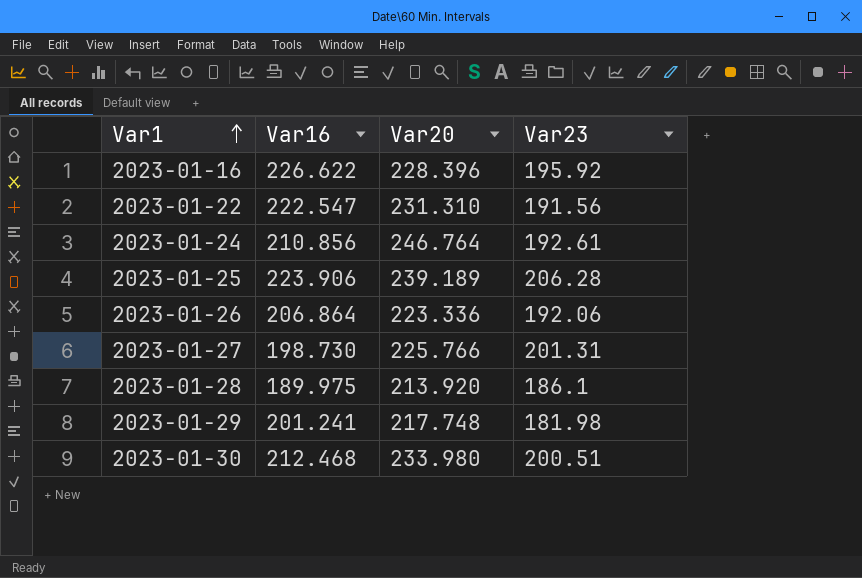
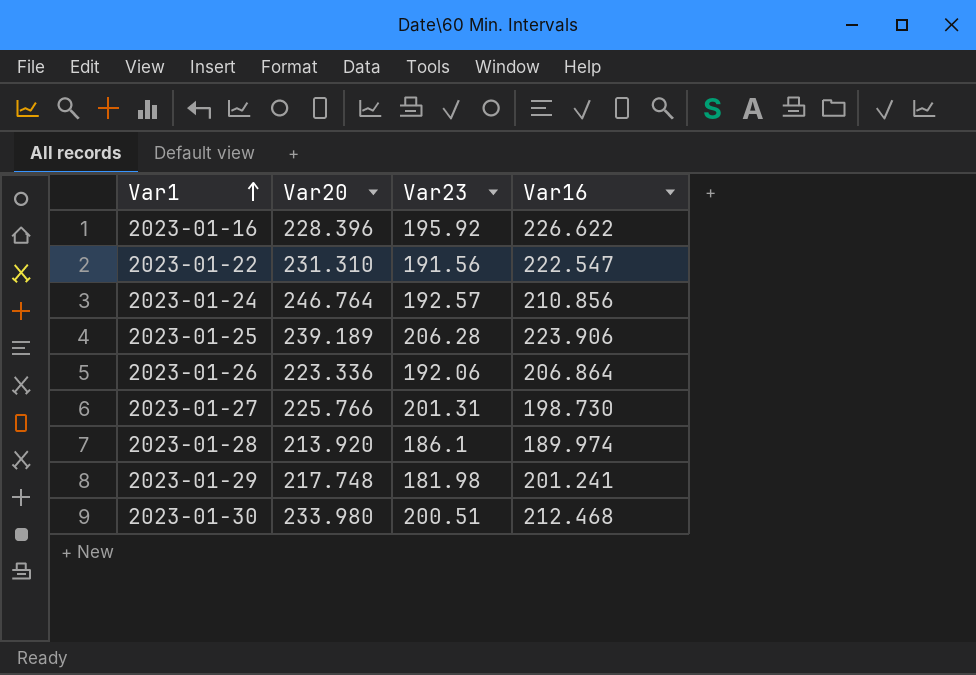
column Var16 | position: 2 -> 4
2023-01-24 | Var23: 192.61 -> 192.57
2023-01-28 | Var16: 189.975 -> 189.974

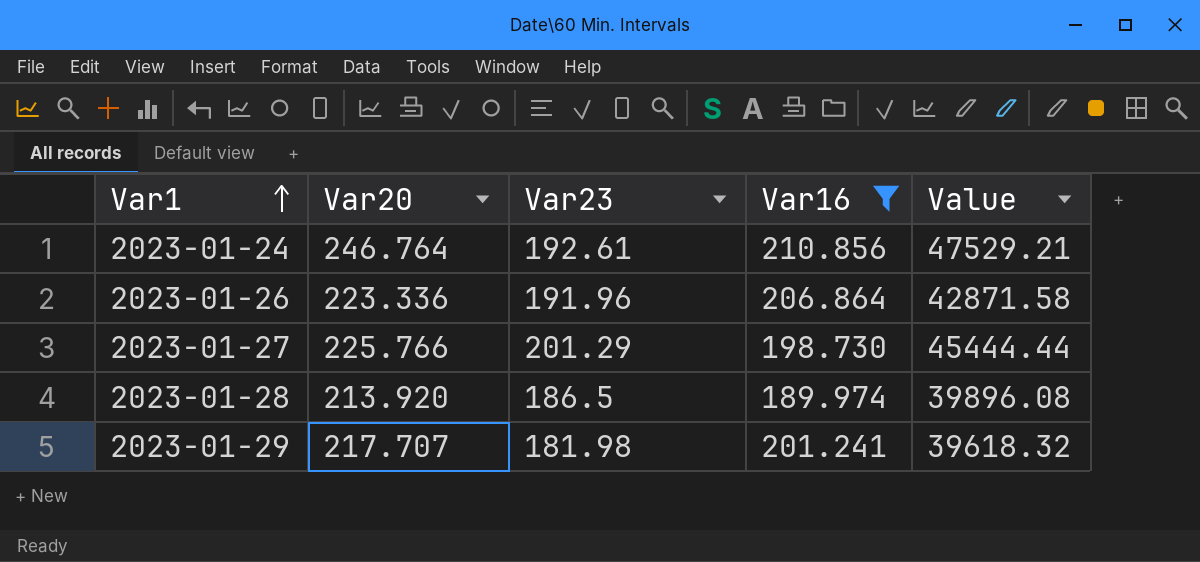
filter: none -> Var16 <= 210.856
column Value | formula: none -> [Var20] * [Var23]
2023-01-24 | Var23: 192.57 -> 192.61
2023-01-26 | Var23: 192.06 -> 191.96
2023-01-27 | Var23: 201.31 -> 201.29
2023-01-28 | Var23: 186.1 -> 186.5
2023-01-29 | Var20: 217.748 -> 217.707

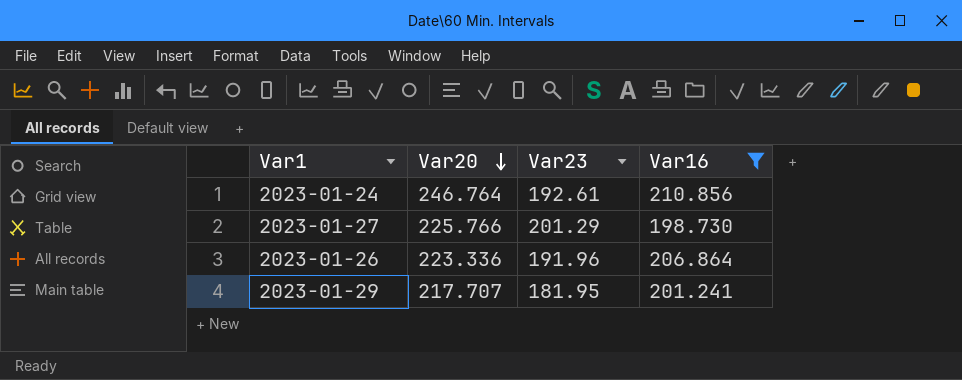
row order: Var1 ascending -> Var20 descending
column Value | formula: [Var20] * [Var23] -> none
row 2023-01-28: 213.920 | 186.5 | 189.974 | 39896.08 -> none
2023-01-29 | Var23: 181.98 -> 181.95

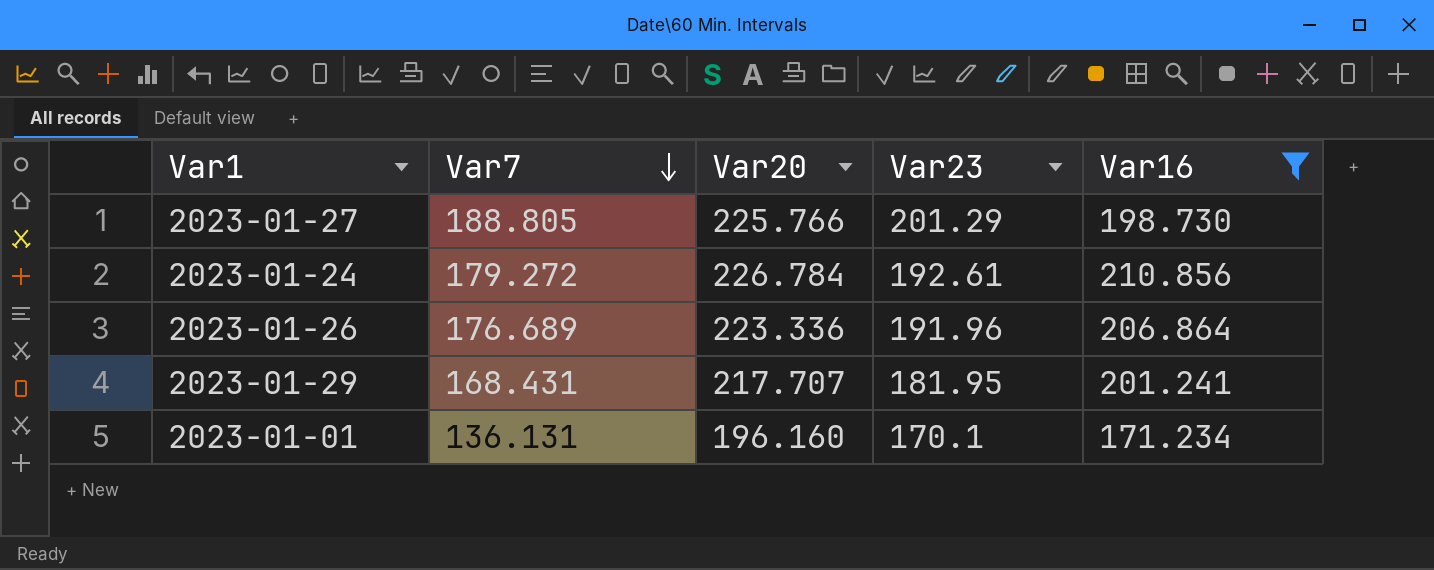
row order: Var20 descending -> Var7 descending
column Var7 | position: none -> 2
2023-01-24 | Var20: 246.764 -> 226.784
row 2023-01-01: none -> 136.131 | 196.160 | 170.1 | 171.234

